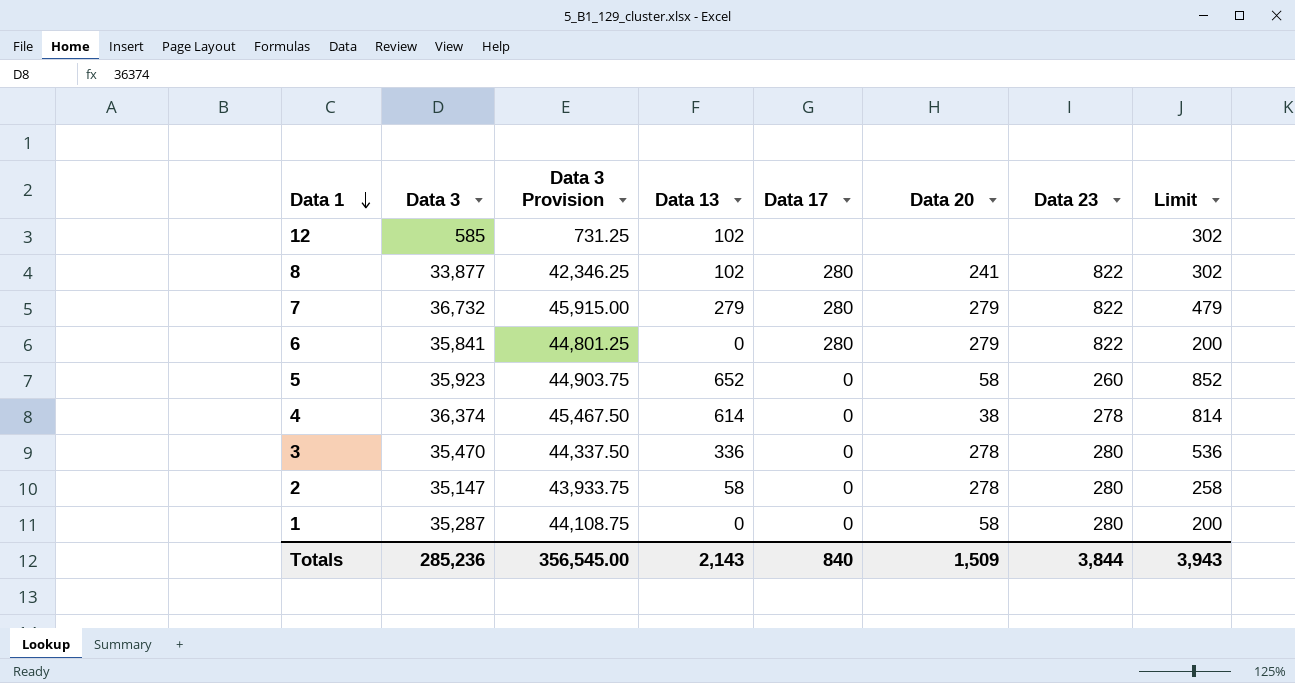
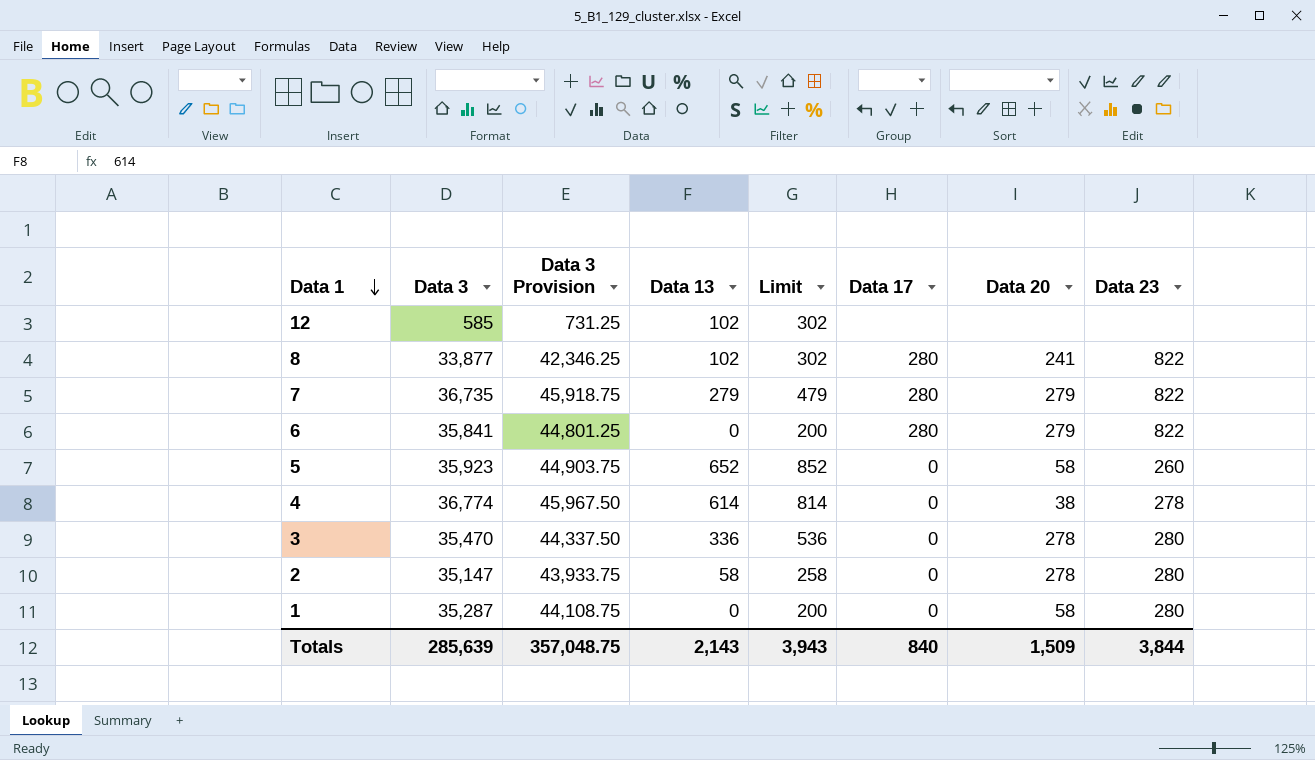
column Limit | position: 8 -> 5
7 | Data 3: 36,732 -> 36,735
7 | Data 3 Provision: 45,915.00 -> 45,918.75
4 | Data 3: 36,374 -> 36,774
4 | Data 3 Provision: 45,467.50 -> 45,967.50
Totals | Data 3: 285,236 -> 285,639
Totals | Data 3 Provision: 356,545.00 -> 357,048.75

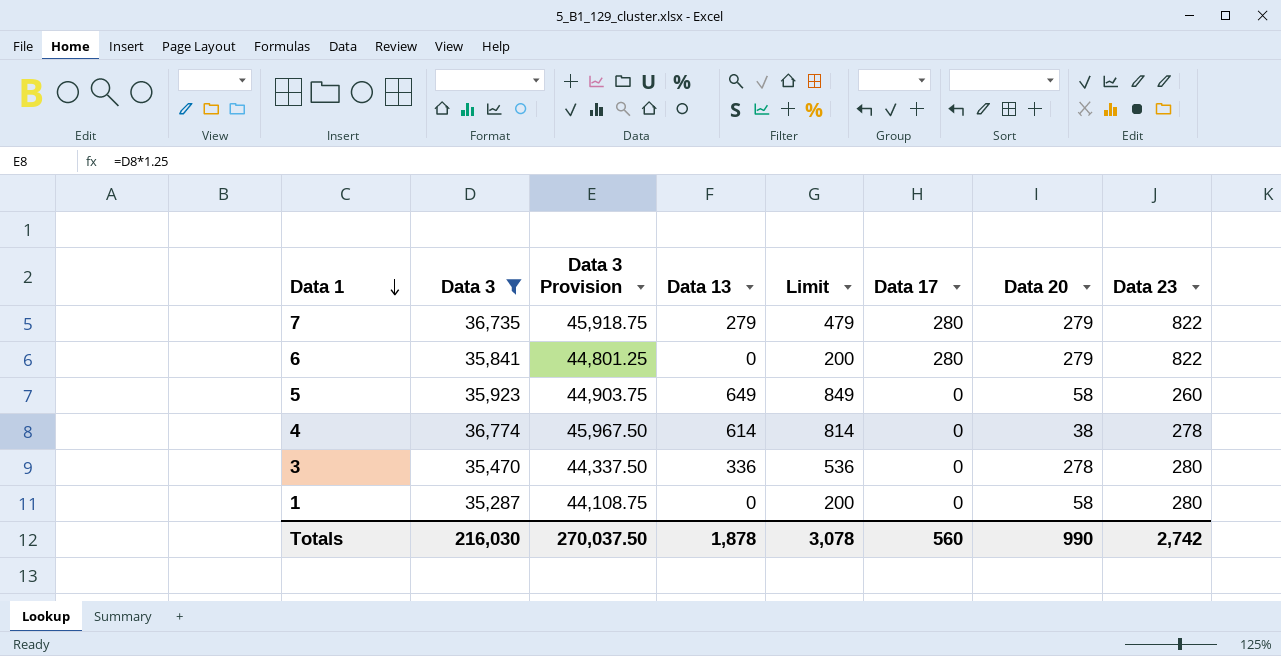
filter: none -> Data 3 >= 35,287
5 | Data 13: 652 -> 649
5 | Limit: 852 -> 849
Totals | Data 3: 285,639 -> 216,030
Totals | Data 3 Provision: 357,048.75 -> 270,037.50
Totals | Data 13: 2,143 -> 1,878
Totals | Limit: 3,943 -> 3,078
Totals | Data 17: 840 -> 560
Totals | Data 20: 1,509 -> 990
Totals | Data 23: 3,844 -> 2,742

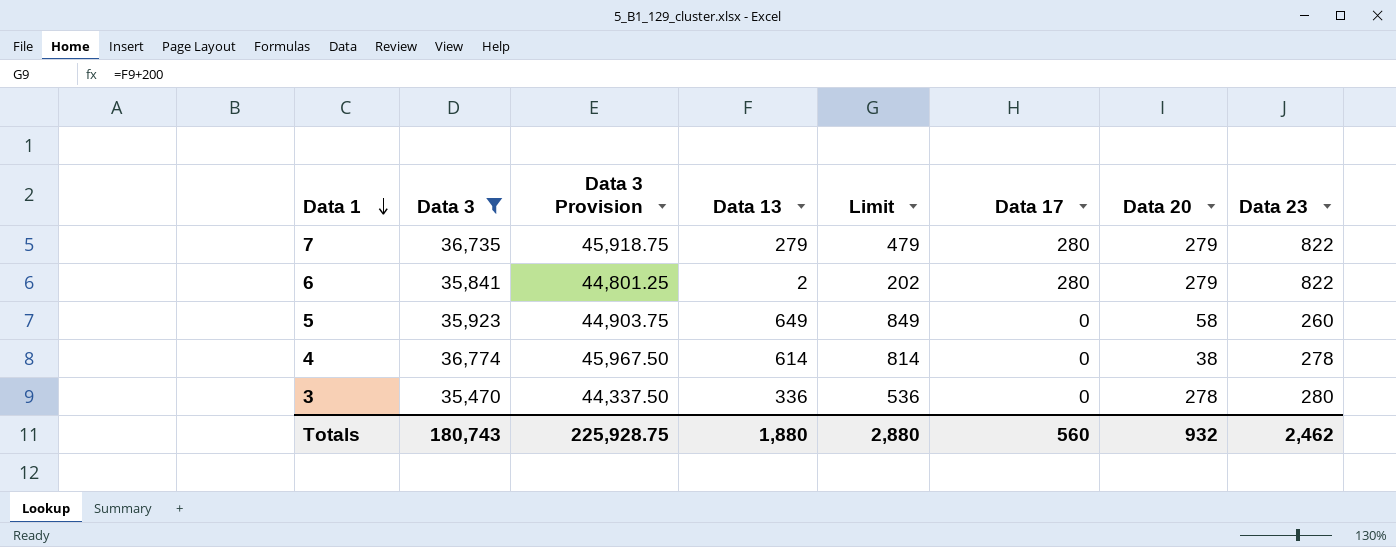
row 1: 35,287 | 44,108.75 | 0 | 200 | 0 | 58 | 280 -> none
6 | Data 13: 0 -> 2
6 | Limit: 200 -> 202
Totals | Data 3: 216,030 -> 180,743
Totals | Data 3 Provision: 270,037.50 -> 225,928.75
Totals | Data 13: 1,878 -> 1,880
Totals | Limit: 3,078 -> 2,880
Totals | Data 20: 990 -> 932
Totals | Data 23: 2,742 -> 2,462

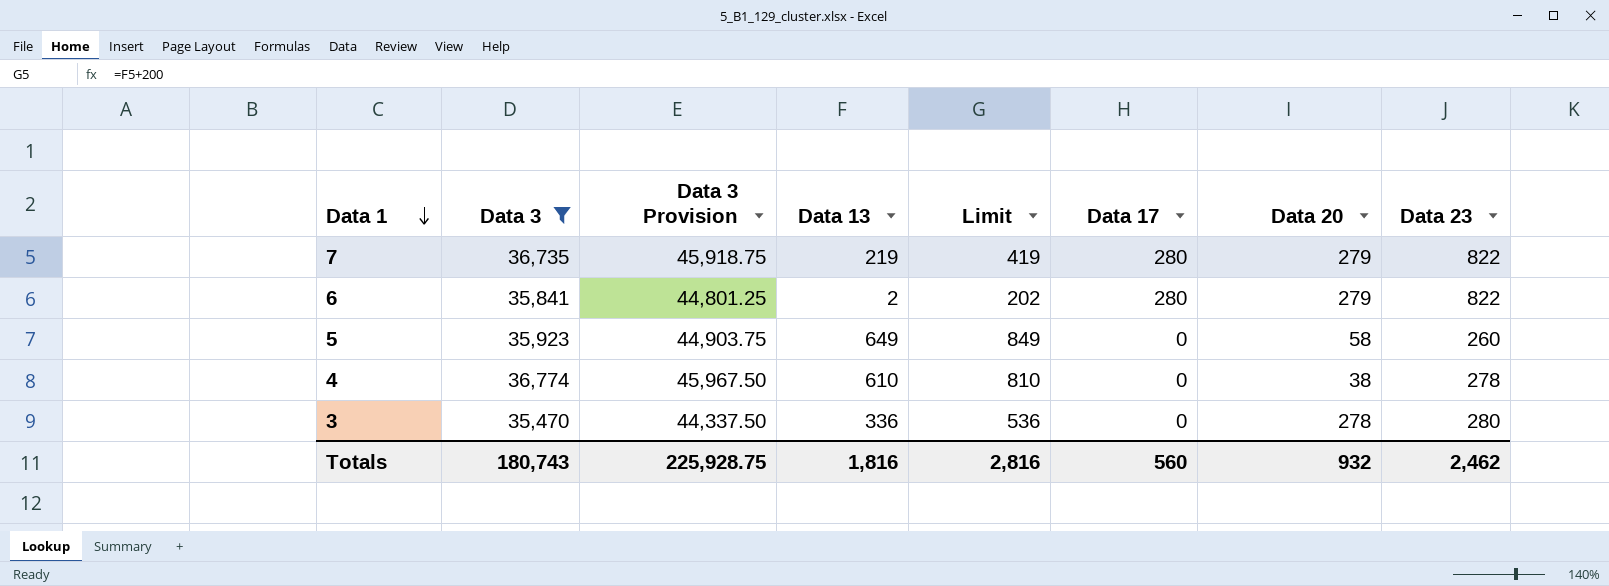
7 | Data 13: 279 -> 219
7 | Limit: 479 -> 419
4 | Data 13: 614 -> 610
4 | Limit: 814 -> 810
Totals | Data 13: 1,880 -> 1,816
Totals | Limit: 2,880 -> 2,816

